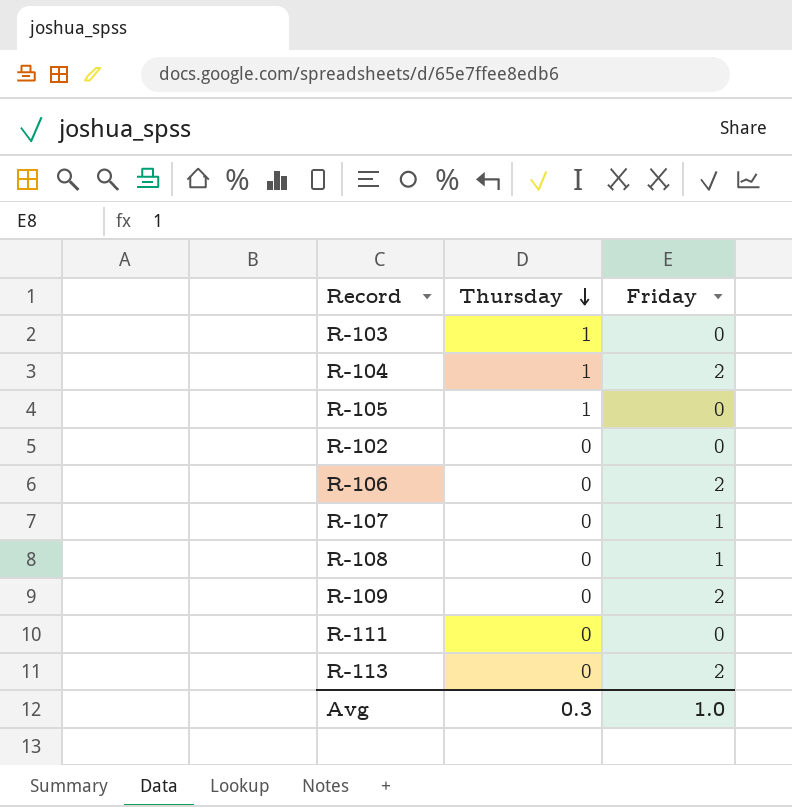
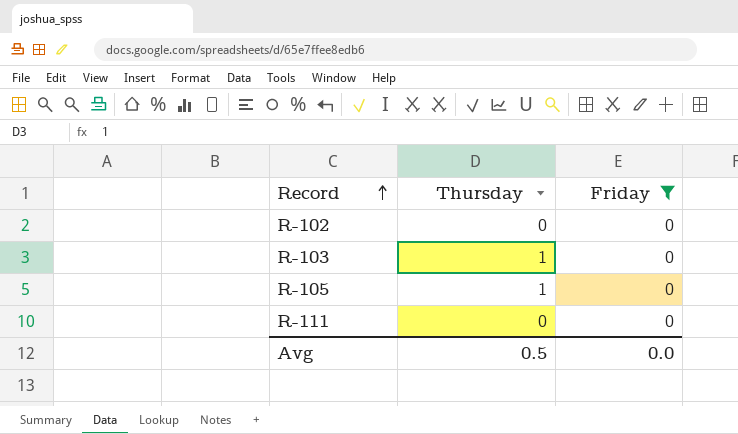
filter: none -> Friday = 0
row order: Thursday descending -> Record ascending
Avg | Thursday: 0.3 -> 0.5
Avg | Friday: 1.0 -> 0.0

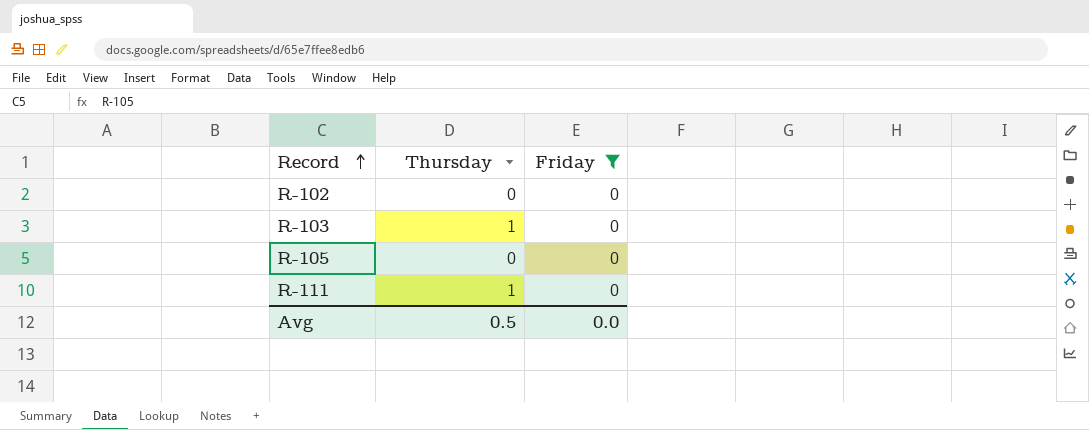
R-105 | Thursday: 1 -> 0
R-111 | Thursday: 0 -> 1

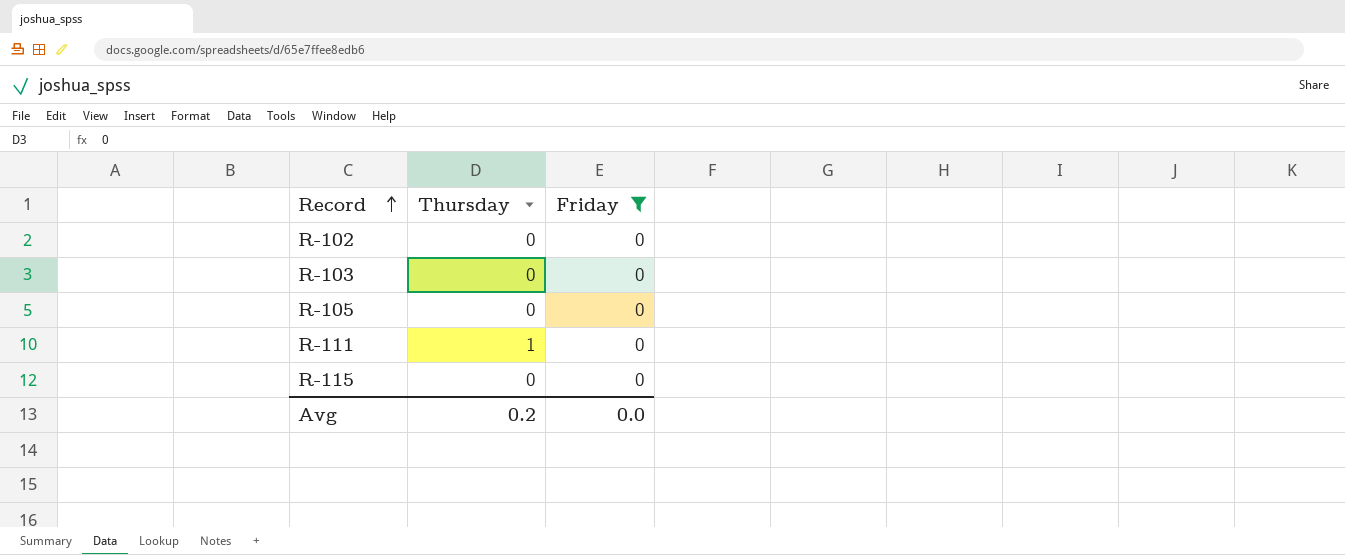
R-103 | Thursday: 1 -> 0
row R-115: none -> 0 | 0
Avg | Thursday: 0.5 -> 0.2

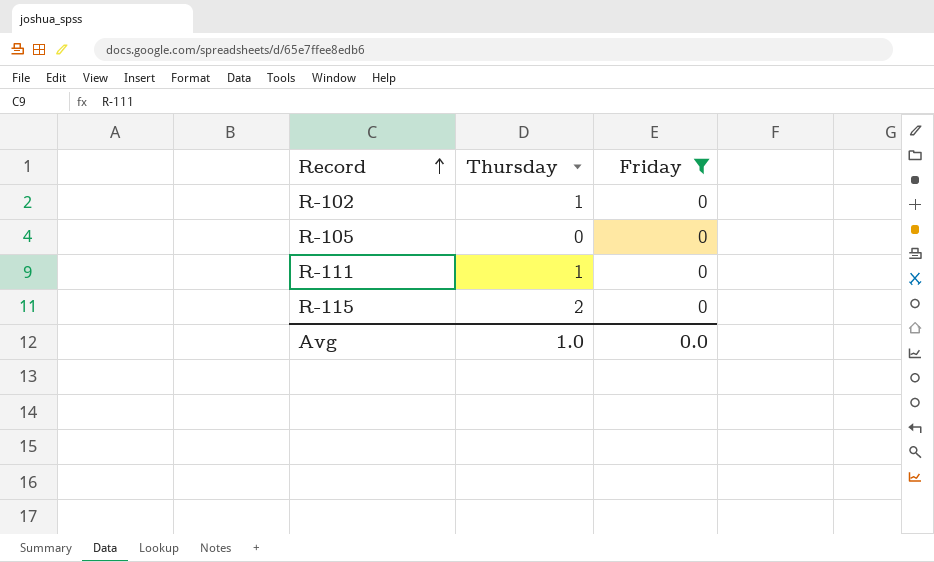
row R-103: 0 | 0 -> none
R-102 | Thursday: 0 -> 1
R-115 | Thursday: 0 -> 2
Avg | Thursday: 0.2 -> 1.0

